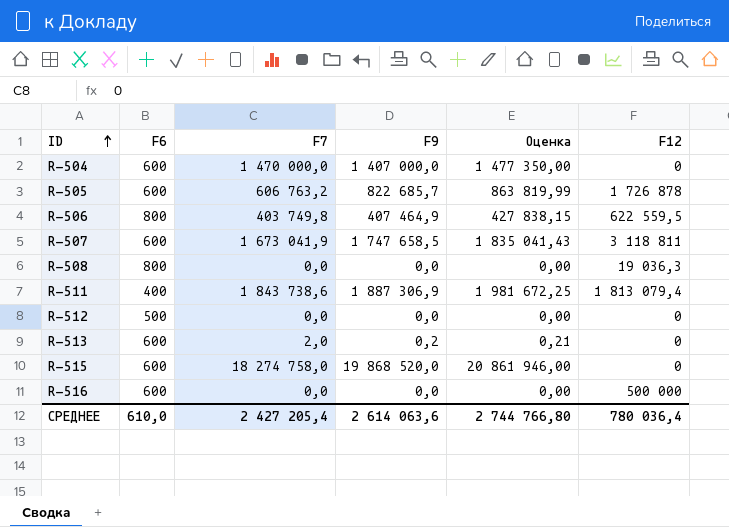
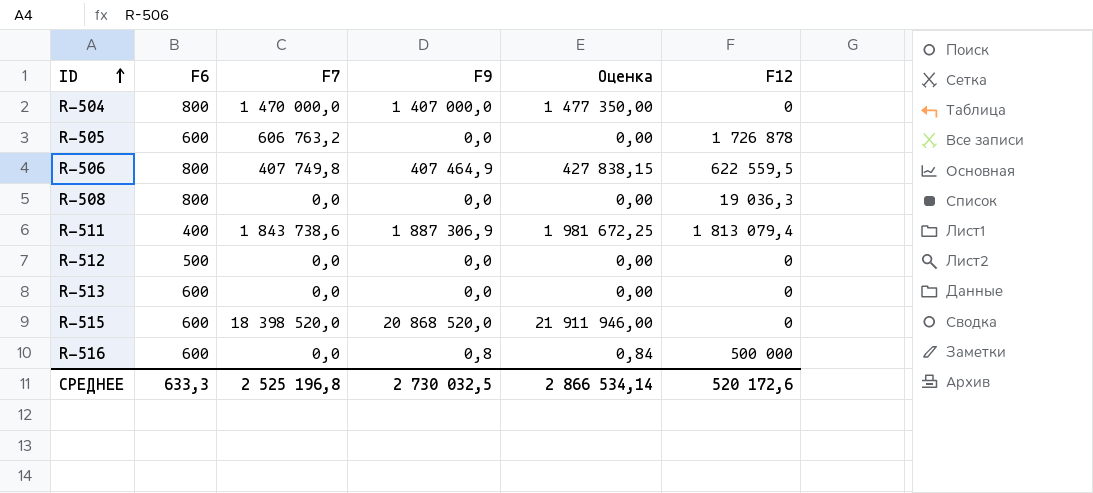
row R-507: 600 | 1 673 041,9 | 1 747 658,5 | 1 835 041,43 | 3 118 811 -> none
R-504 | F6: 600 -> 800
R-505 | F9: 822 685,7 -> 0,0
R-505 | Оценка: 863 819,99 -> 0,00
R-506 | F7: 403 749,8 -> 407 749,8
R-513 | F7: 2,0 -> 0,0
R-513 | F9: 0,2 -> 0,0
R-513 | Оценка: 0,21 -> 0,00
R-515 | F7: 18 274 758,0 -> 18 398 520,0
R-515 | F9: 19 868 520,0 -> 20 868 520,0
R-515 | Оценка: 20 861 946,00 -> 21 911 946,00
R-516 | F9: 0,0 -> 0,8
R-516 | Оценка: 0,00 -> 0,84
СРЕДНЕЕ | F6: 610,0 -> 633,3
СРЕДНЕЕ | F7: 2 427 205,4 -> 2 525 196,8
СРЕДНЕЕ | F9: 2 614 063,6 -> 2 730 032,5
СРЕДНЕЕ | Оценка: 2 744 766,80 -> 2 866 534,14
СРЕДНЕЕ | F12: 780 036,4 -> 520 172,6

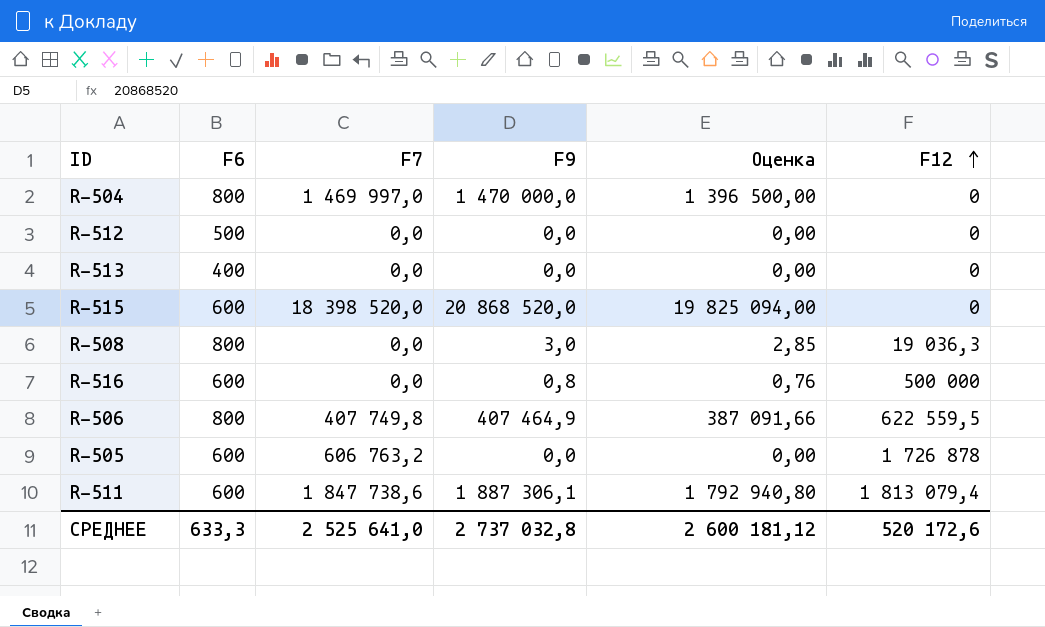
row order: ID ascending -> F12 ascending
column Оценка | formula: [F9] * 1,05 -> [F9] * 0,95
R-504 | F7: 1 470 000,0 -> 1 469 997,0
R-504 | F9: 1 407 000,0 -> 1 470 000,0
R-513 | F6: 600 -> 400
R-508 | F9: 0,0 -> 3,0
R-511 | F6: 400 -> 600
R-511 | F7: 1 843 738,6 -> 1 847 738,6
R-511 | F9: 1 887 306,9 -> 1 887 306,1
СРЕДНЕЕ | F7: 2 525 196,8 -> 2 525 641,0
СРЕДНЕЕ | F9: 2 730 032,5 -> 2 737 032,8
СРЕДНЕЕ | Оценка: 2 866 534,14 -> 2 600 181,12

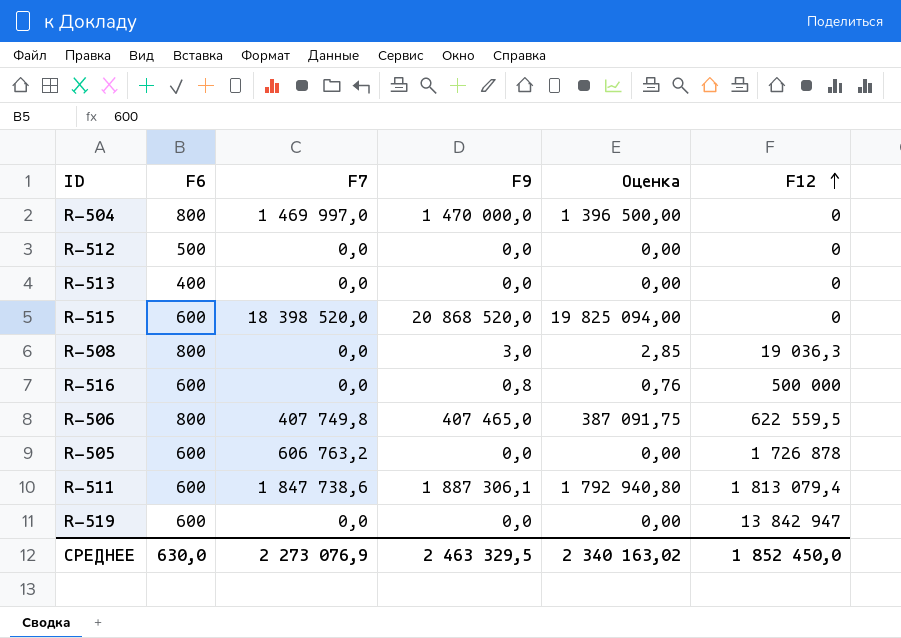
R-506 | F9: 407 464,9 -> 407 465,0
R-506 | Оценка: 387 091,66 -> 387 091,75
row R-519: none -> 600 | 0,0 | 0,0 | 0,00 | 13 842 947
СРЕДНЕЕ | F6: 633,3 -> 630,0
СРЕДНЕЕ | F7: 2 525 641,0 -> 2 273 076,9
СРЕДНЕЕ | F9: 2 737 032,8 -> 2 463 329,5
СРЕДНЕЕ | Оценка: 2 600 181,12 -> 2 340 163,02
СРЕДНЕЕ | F12: 520 172,6 -> 1 852 450,0

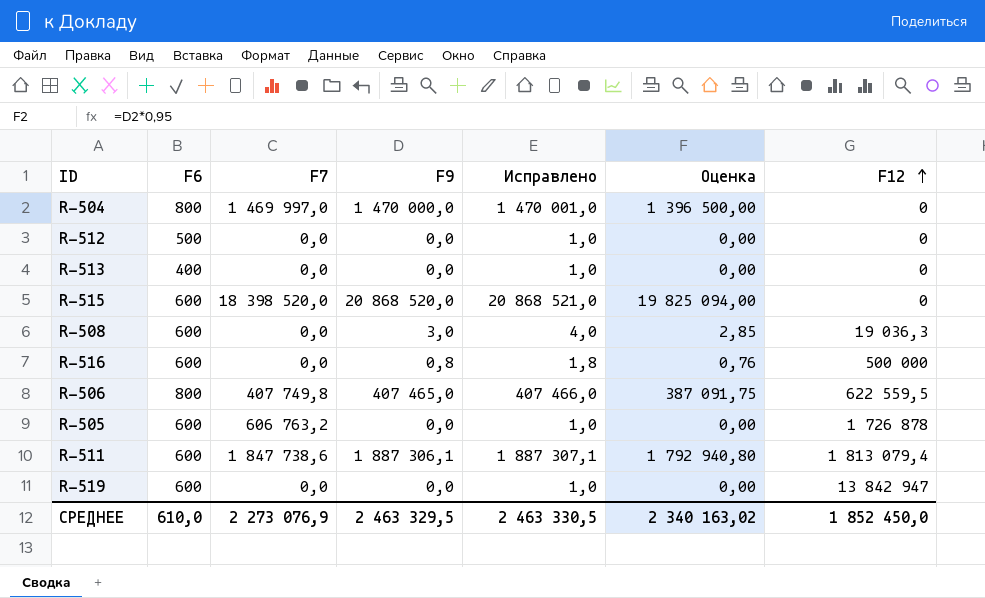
column Исправлено | formula: none -> [F9] + 1
R-508 | F6: 800 -> 600
СРЕДНЕЕ | F6: 630,0 -> 610,0

